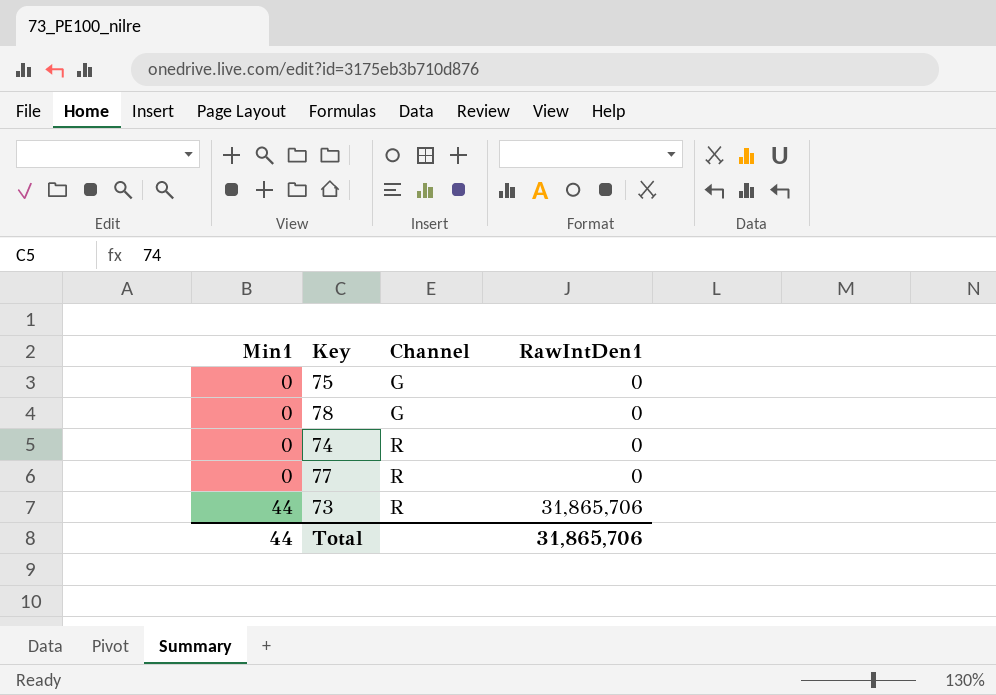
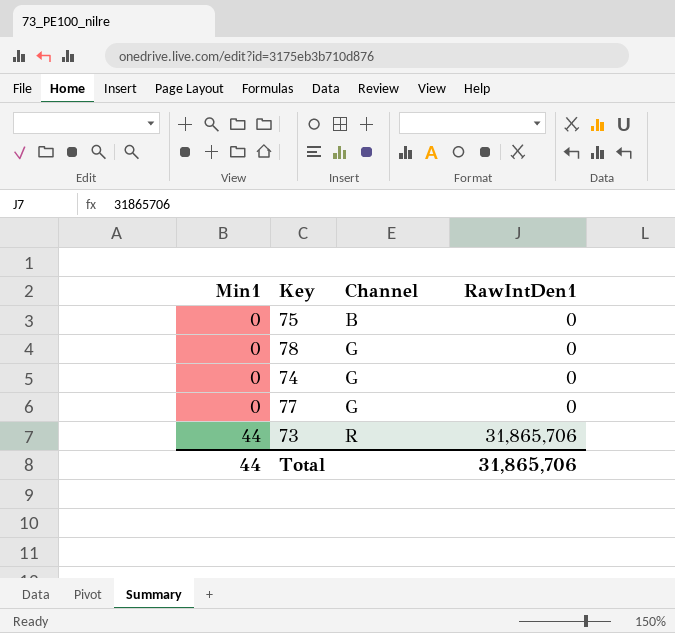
75 | Channel: G -> B
74 | Channel: R -> G
77 | Channel: R -> G

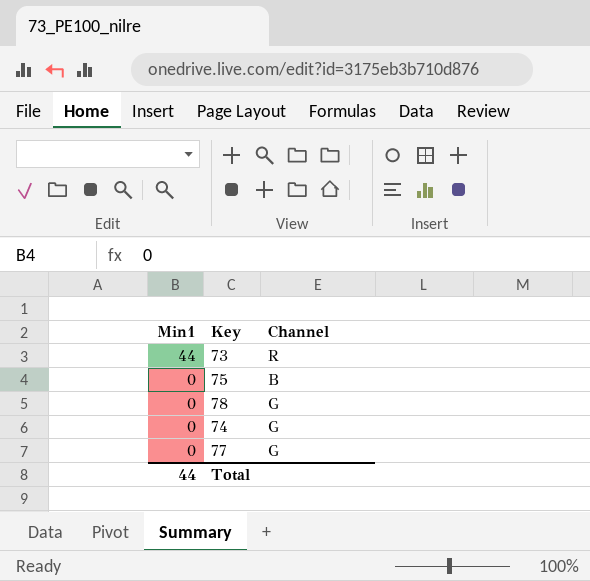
row order: Min1 ascending -> Min1 descending
column RawIntDen1 | position: 4 -> none

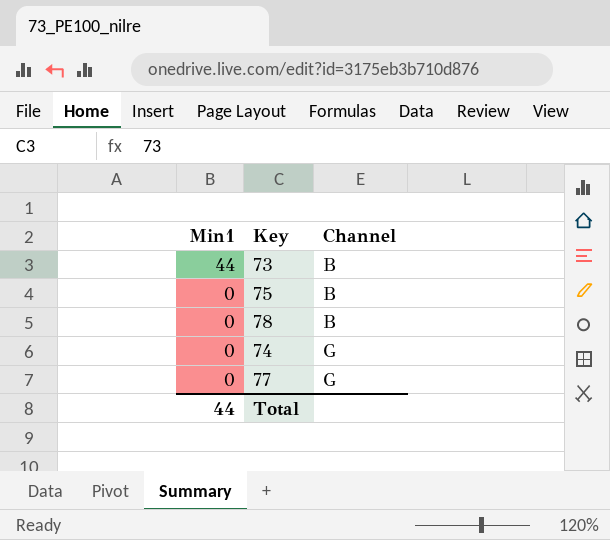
73 | Channel: R -> B
78 | Channel: G -> B

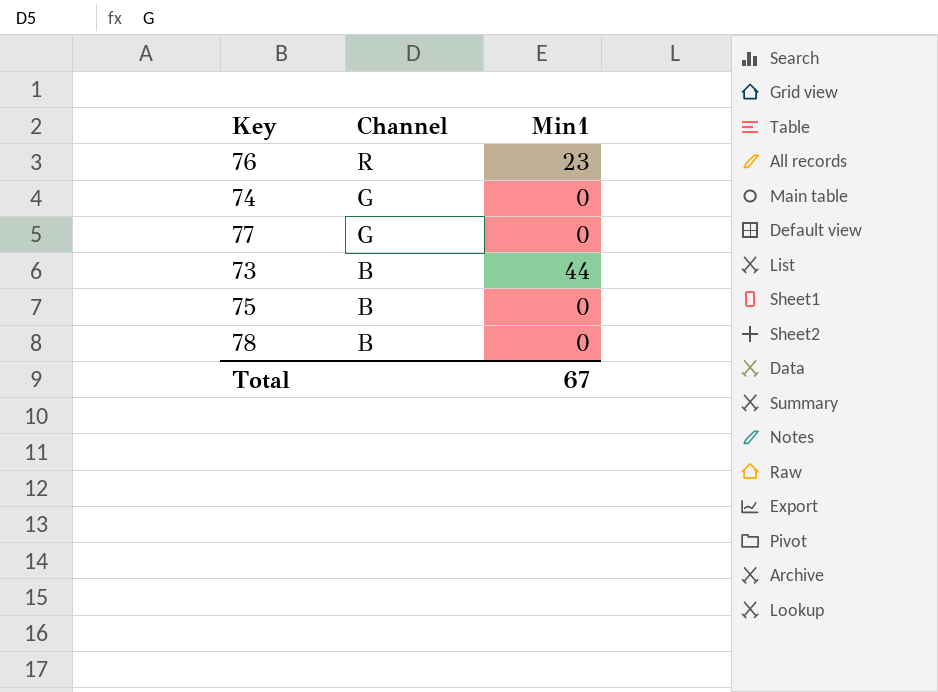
row order: Min1 descending -> Channel descending
column Min1 | position: 1 -> 3
row 76: none -> R | 23
Total | Min1: 44 -> 67

